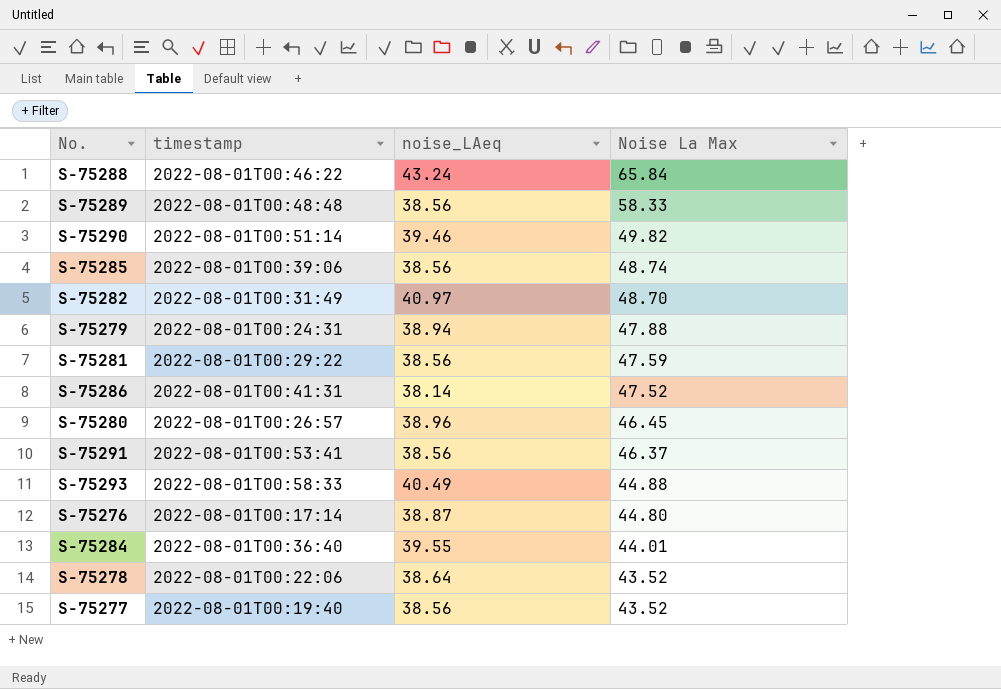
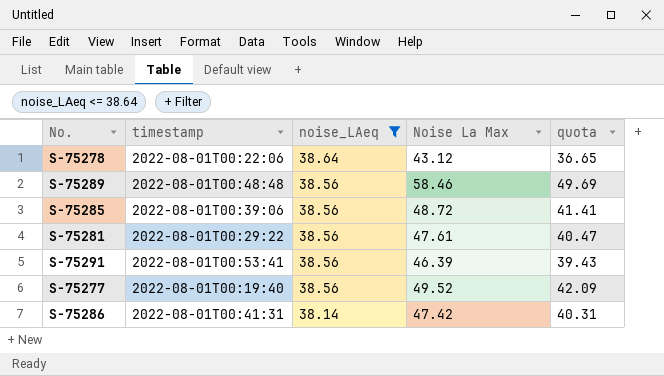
filter: none -> noise_LAeq <= 38.64
row order: Noise La Max descending -> noise_LAeq descending
column quota | formula: none -> [Noise La Max] * 0.85
S-75278 | Noise La Max: 43.52 -> 43.12
S-75289 | Noise La Max: 58.33 -> 58.46
S-75285 | Noise La Max: 48.74 -> 48.72
S-75281 | Noise La Max: 47.59 -> 47.61
S-75291 | Noise La Max: 46.37 -> 46.39
S-75277 | Noise La Max: 43.52 -> 49.52
S-75286 | Noise La Max: 47.52 -> 47.42

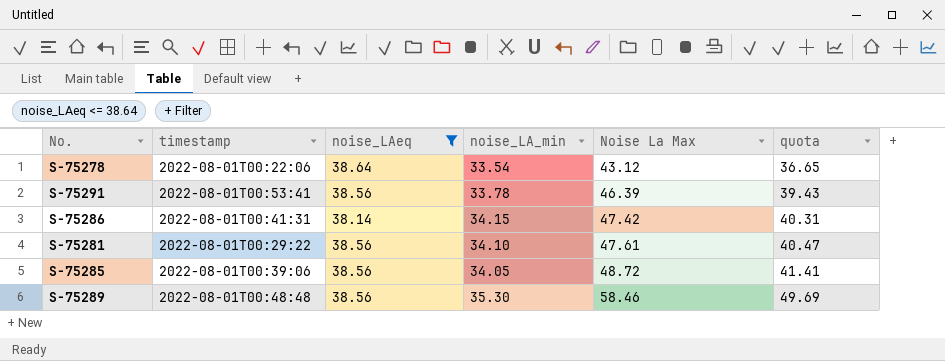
row order: noise_LAeq descending -> Noise La Max ascending
column noise_LA_min | position: none -> 4
row S-75277: 2022-08-01T00:19:40 | 38.56 | 49.52 | 42.09 -> none

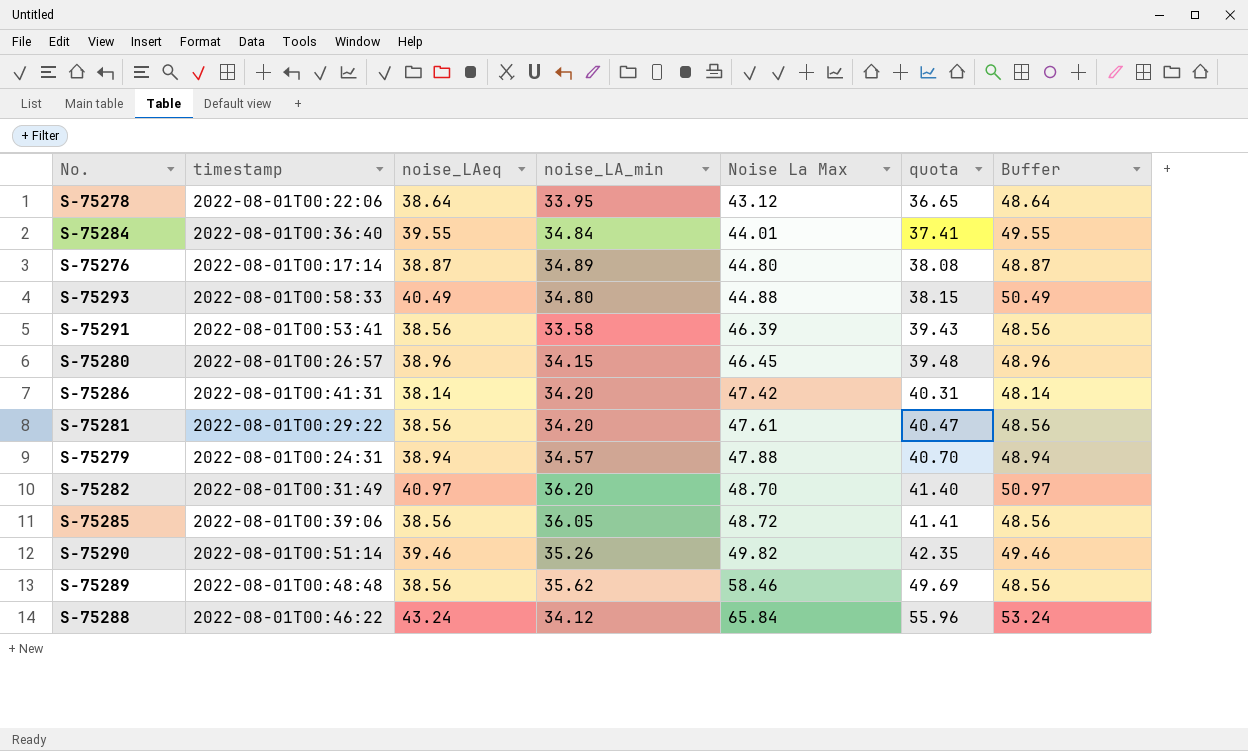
filter: noise_LAeq <= 38.64 -> none
column Buffer | formula: none -> [noise_LAeq] + 10
S-75278 | noise_LA_min: 33.54 -> 33.95
S-75291 | noise_LA_min: 33.78 -> 33.58
S-75286 | noise_LA_min: 34.15 -> 34.20
S-75281 | noise_LA_min: 34.10 -> 34.20
S-75285 | noise_LA_min: 34.05 -> 36.05
S-75289 | noise_LA_min: 35.30 -> 35.62

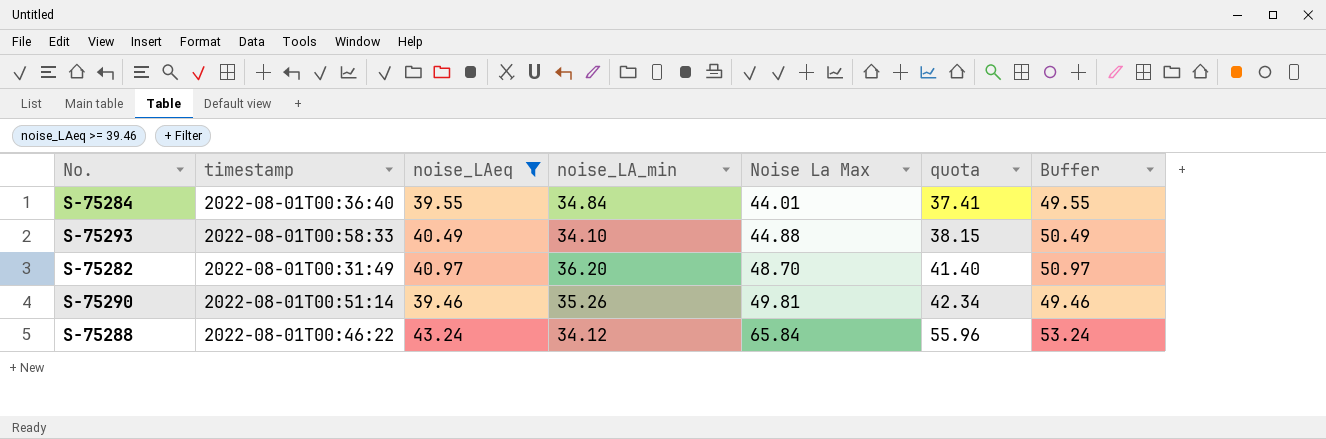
filter: none -> noise_LAeq >= 39.46
S-75293 | noise_LA_min: 34.80 -> 34.10
S-75290 | Noise La Max: 49.82 -> 49.81
S-75290 | quota: 42.35 -> 42.34

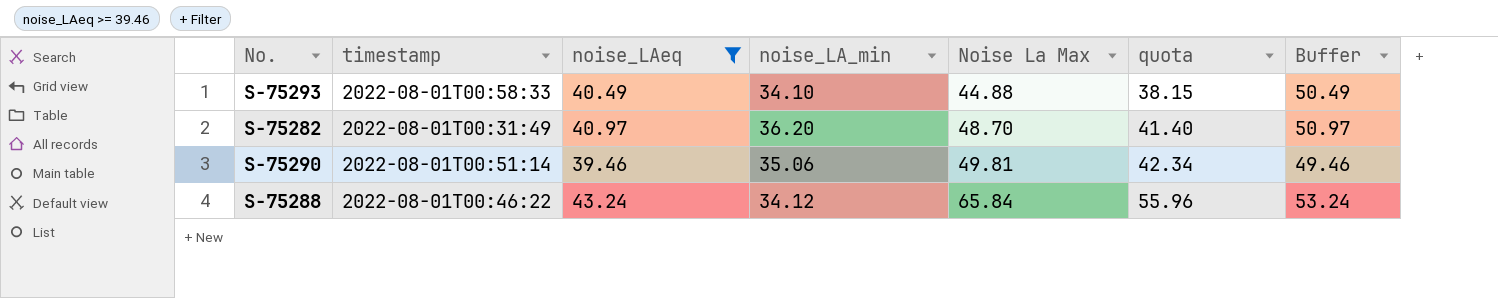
row S-75284: 2022-08-01T00:36:40 | 39.55 | 34.84 | 44.01 | 37.41 | 49.55 -> none
S-75290 | noise_LA_min: 35.26 -> 35.06

